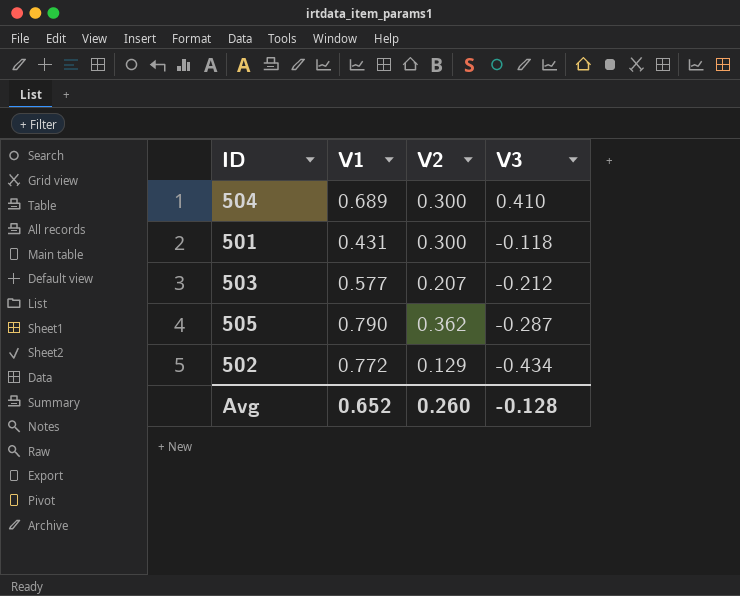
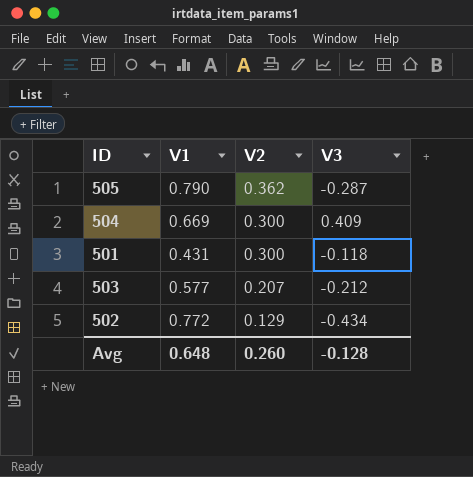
row order: V3 descending -> V2 descending
504 | V1: 0.689 -> 0.669
504 | V3: 0.410 -> 0.409
Avg | V1: 0.652 -> 0.648

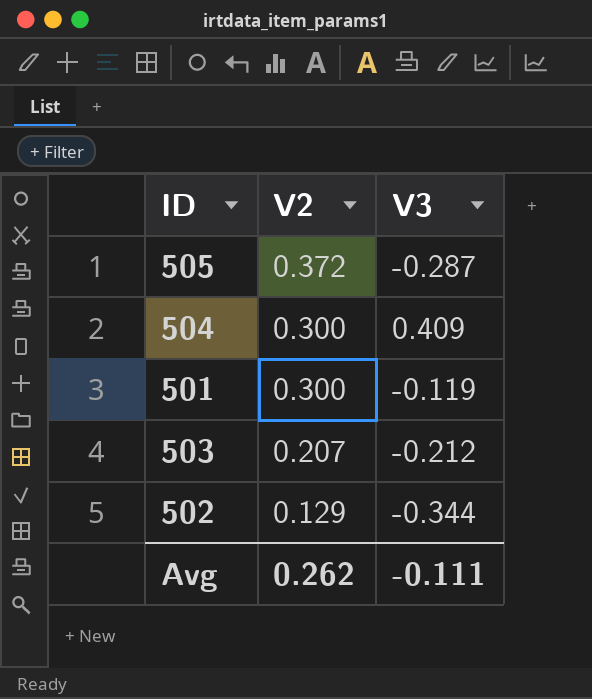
column V1 | position: 2 -> none
505 | V2: 0.362 -> 0.372
501 | V3: -0.118 -> -0.119
502 | V3: -0.434 -> -0.344
Avg | V2: 0.260 -> 0.262
Avg | V3: -0.128 -> -0.111

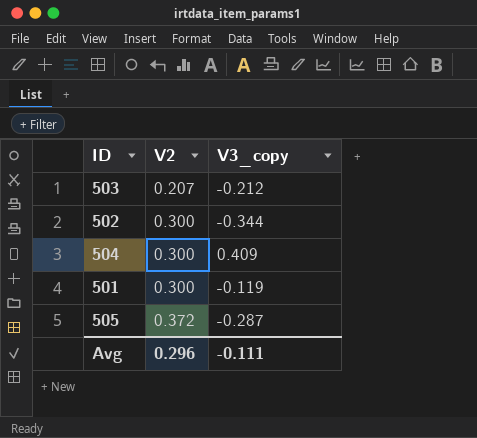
row order: V2 descending -> V2 ascending
column name: V3 -> V3_copy
502 | V2: 0.129 -> 0.300
Avg | V2: 0.262 -> 0.296

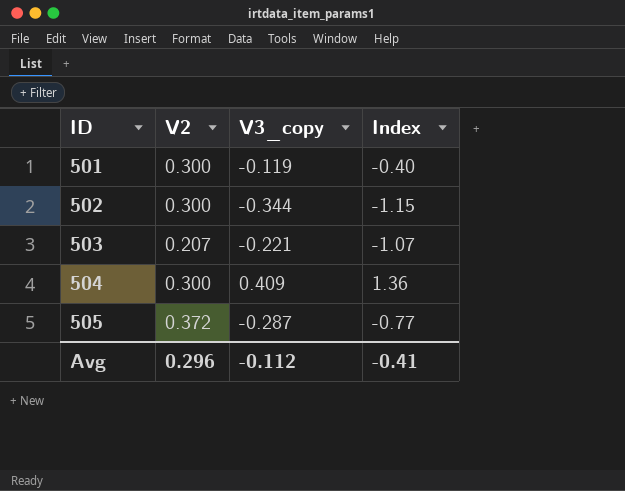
row order: V2 ascending -> ID ascending
column Index | formula: none -> [V3_copy] / [V2]
503 | V3_copy: -0.212 -> -0.221
Avg | V3_copy: -0.111 -> -0.112

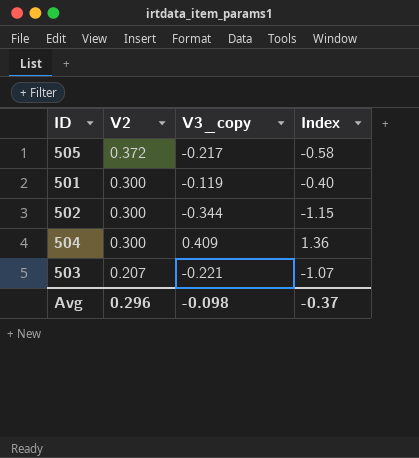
row order: ID ascending -> V2 descending
505 | V3_copy: -0.287 -> -0.217
505 | Index: -0.77 -> -0.58
Avg | V3_copy: -0.112 -> -0.098
Avg | Index: -0.41 -> -0.37

